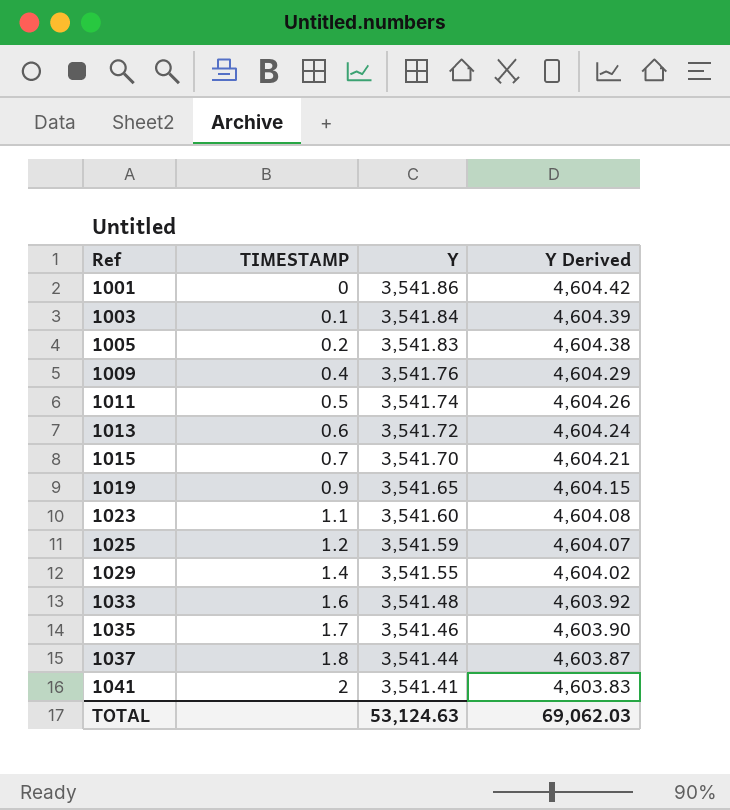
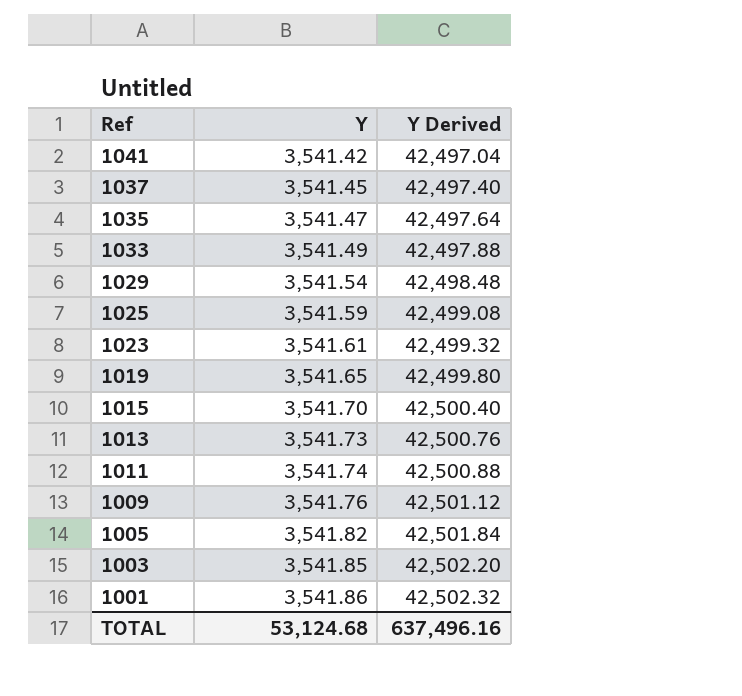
row order: Ref ascending -> Ref descending
column TIMESTAMP | position: 2 -> none
column Y Derived | formula: [Y] * 1.3 -> [Y] * 12
1041 | Y: 3,541.41 -> 3,541.42
1037 | Y: 3,541.44 -> 3,541.45
1035 | Y: 3,541.46 -> 3,541.47
1033 | Y: 3,541.48 -> 3,541.49
1029 | Y: 3,541.55 -> 3,541.54
1023 | Y: 3,541.60 -> 3,541.61
1013 | Y: 3,541.72 -> 3,541.73
1005 | Y: 3,541.83 -> 3,541.82
1003 | Y: 3,541.84 -> 3,541.85
TOTAL | Y: 53,124.63 -> 53,124.68
TOTAL | Y Derived: 69,062.03 -> 637,496.16

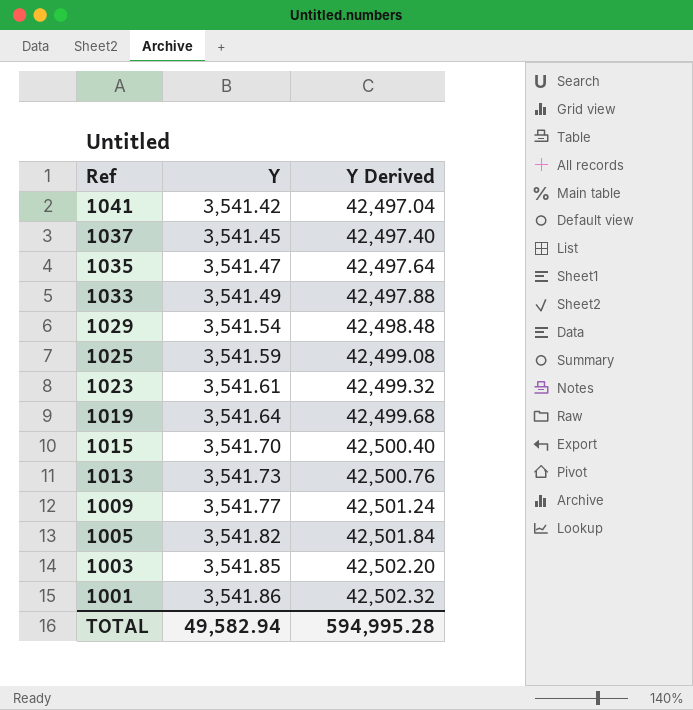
row 1011: 3,541.74 | 42,500.88 -> none
1019 | Y: 3,541.65 -> 3,541.64
1019 | Y Derived: 42,499.80 -> 42,499.68
1009 | Y: 3,541.76 -> 3,541.77
1009 | Y Derived: 42,501.12 -> 42,501.24
TOTAL | Y: 53,124.68 -> 49,582.94
TOTAL | Y Derived: 637,496.16 -> 594,995.28

